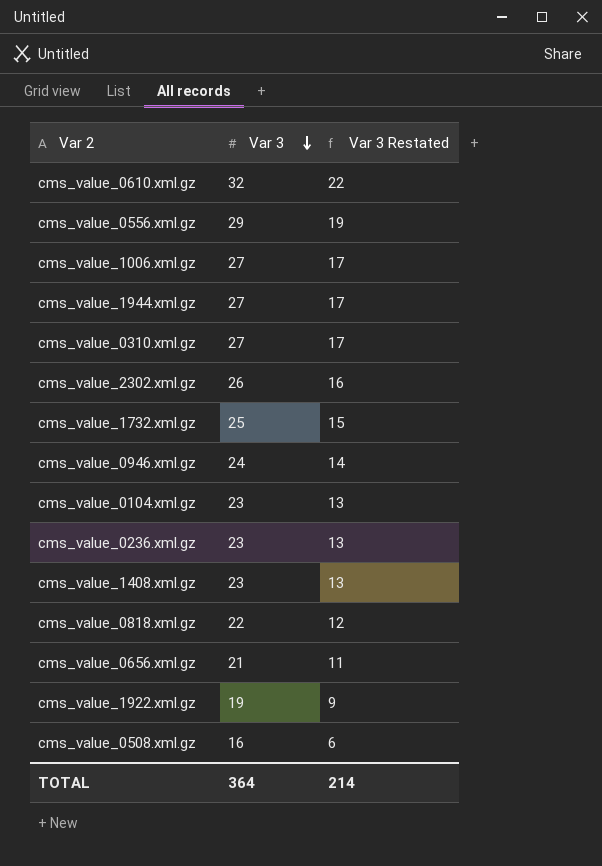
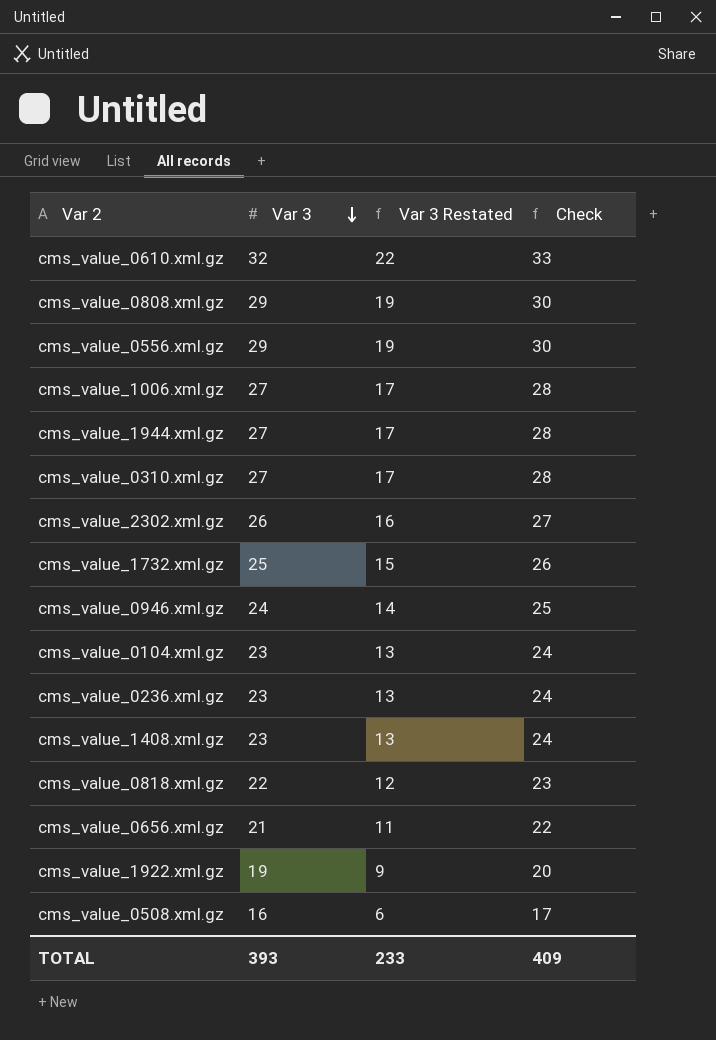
column Check | formula: none -> [Var 3] + 1
row cms_value_0808.xml.gz: none -> 29 | 19 | 30
TOTAL | Var 3: 364 -> 393
TOTAL | Var 3 Restated: 214 -> 233

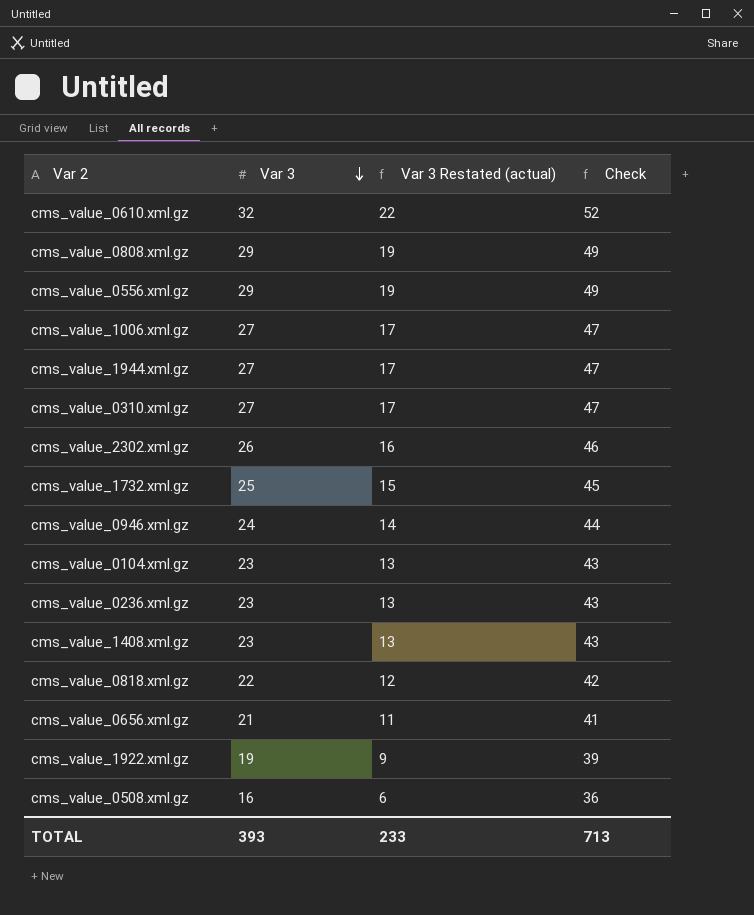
column name: Var 3 Restated -> Var 3 Restated (actual)
column Check | formula: [Var 3] + 1 -> [Var 3] + 20
TOTAL | Check: 409 -> 713

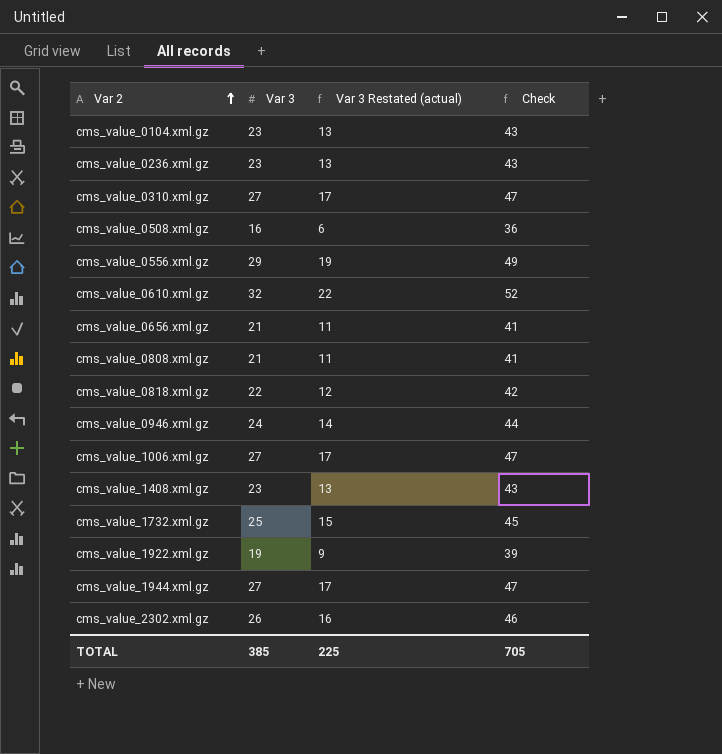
row order: Var 3 descending -> Var 2 ascending
cms_value_0808.xml.gz | Var 3: 29 -> 21
cms_value_0808.xml.gz | Var 3 Restated (actual): 19 -> 11
cms_value_0808.xml.gz | Check: 49 -> 41
TOTAL | Var 3: 393 -> 385
TOTAL | Var 3 Restated (actual): 233 -> 225
TOTAL | Check: 713 -> 705

